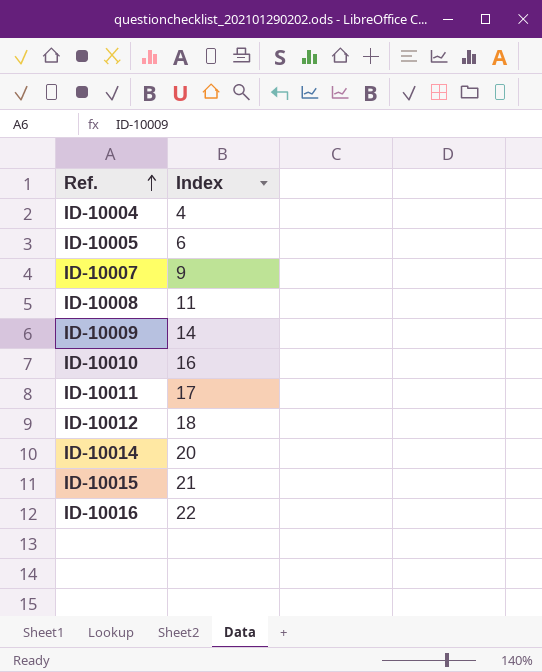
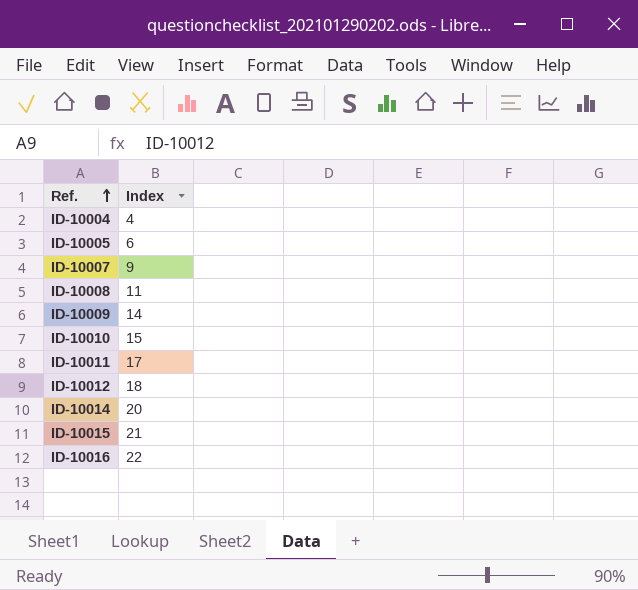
ID-10010 | Index: 16 -> 15

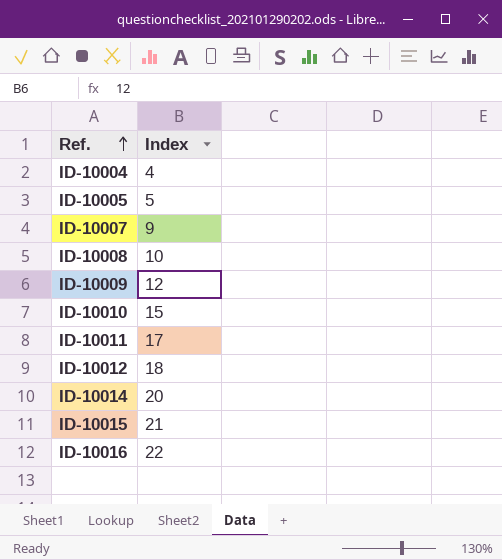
ID-10005 | Index: 6 -> 5
ID-10008 | Index: 11 -> 10
ID-10009 | Index: 14 -> 12

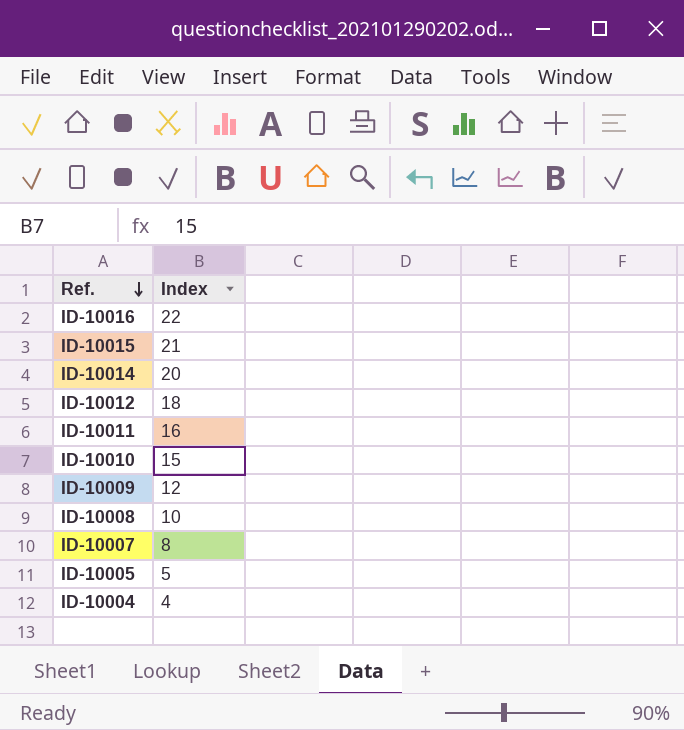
row order: Ref. ascending -> Ref. descending
ID-10011 | Index: 17 -> 16
ID-10007 | Index: 9 -> 8

